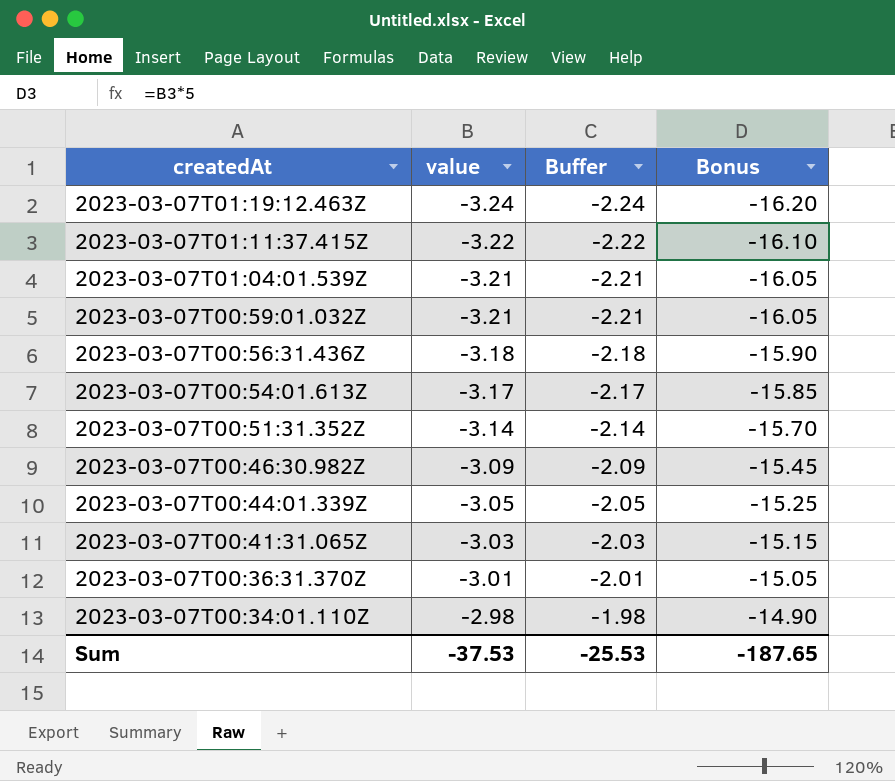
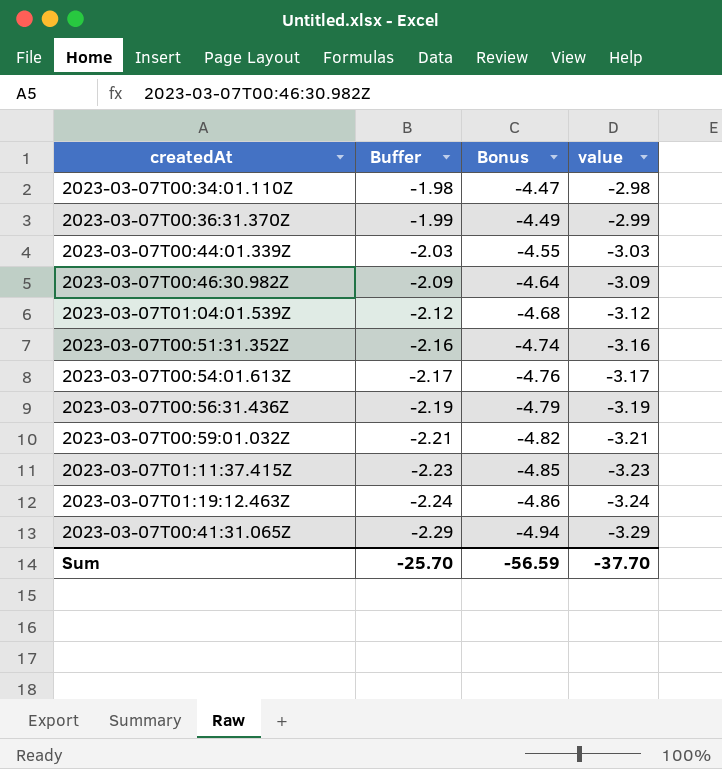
row order: createdAt descending -> Buffer descending
column Bonus | formula: [value] * 5 -> [value] * 1.5
column value | position: 2 -> 4
2023-03-07T00:36:31.370Z | Buffer: -2.01 -> -1.99
2023-03-07T00:36:31.370Z | value: -3.01 -> -2.99
2023-03-07T00:44:01.339Z | Buffer: -2.05 -> -2.03
2023-03-07T00:44:01.339Z | value: -3.05 -> -3.03
2023-03-07T01:04:01.539Z | Buffer: -2.21 -> -2.12
2023-03-07T01:04:01.539Z | value: -3.21 -> -3.12
2023-03-07T00:51:31.352Z | Buffer: -2.14 -> -2.16
2023-03-07T00:51:31.352Z | value: -3.14 -> -3.16
2023-03-07T00:56:31.436Z | Buffer: -2.18 -> -2.19
2023-03-07T00:56:31.436Z | value: -3.18 -> -3.19
2023-03-07T01:11:37.415Z | Buffer: -2.22 -> -2.23
2023-03-07T01:11:37.415Z | value: -3.22 -> -3.23
2023-03-07T00:41:31.065Z | Buffer: -2.03 -> -2.29
2023-03-07T00:41:31.065Z | value: -3.03 -> -3.29
Sum | Buffer: -25.53 -> -25.70
Sum | Bonus: -187.65 -> -56.59
Sum | value: -37.53 -> -37.70

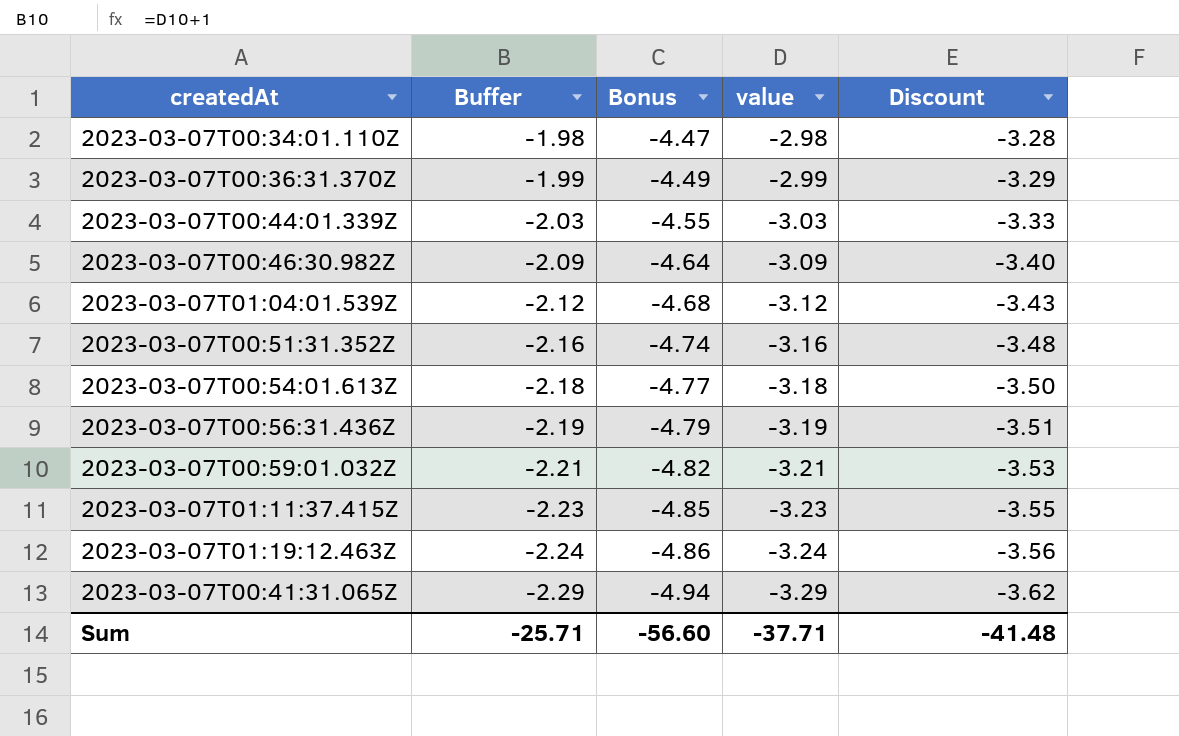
column Discount | formula: none -> [value] * 1.1
2023-03-07T00:54:01.613Z | Buffer: -2.17 -> -2.18
2023-03-07T00:54:01.613Z | Bonus: -4.76 -> -4.77
2023-03-07T00:54:01.613Z | value: -3.17 -> -3.18
Sum | Buffer: -25.70 -> -25.71
Sum | Bonus: -56.59 -> -56.60
Sum | value: -37.70 -> -37.71

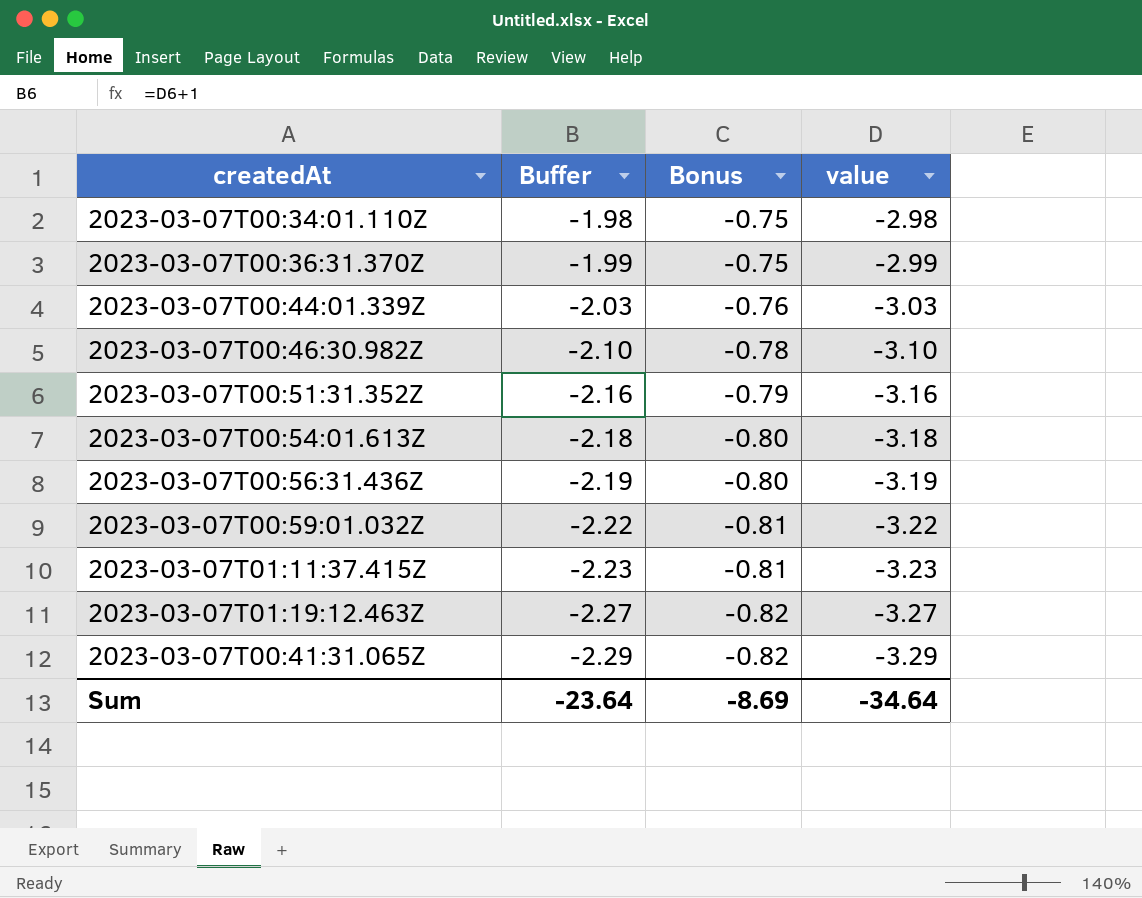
column Discount | formula: [value] * 1.1 -> none
column Bonus | formula: [value] * 1.5 -> [value] * 0.25
row 2023-03-07T01:04:01.539Z: -2.12 | -4.68 | -3.12 | -3.43 -> none
2023-03-07T00:46:30.982Z | Buffer: -2.09 -> -2.10
2023-03-07T00:46:30.982Z | value: -3.09 -> -3.10
2023-03-07T00:59:01.032Z | Buffer: -2.21 -> -2.22
2023-03-07T00:59:01.032Z | value: -3.21 -> -3.22
2023-03-07T01:19:12.463Z | Buffer: -2.24 -> -2.27
2023-03-07T01:19:12.463Z | value: -3.24 -> -3.27
Sum | Buffer: -25.71 -> -23.64
Sum | Bonus: -56.60 -> -8.69
Sum | value: -37.71 -> -34.64

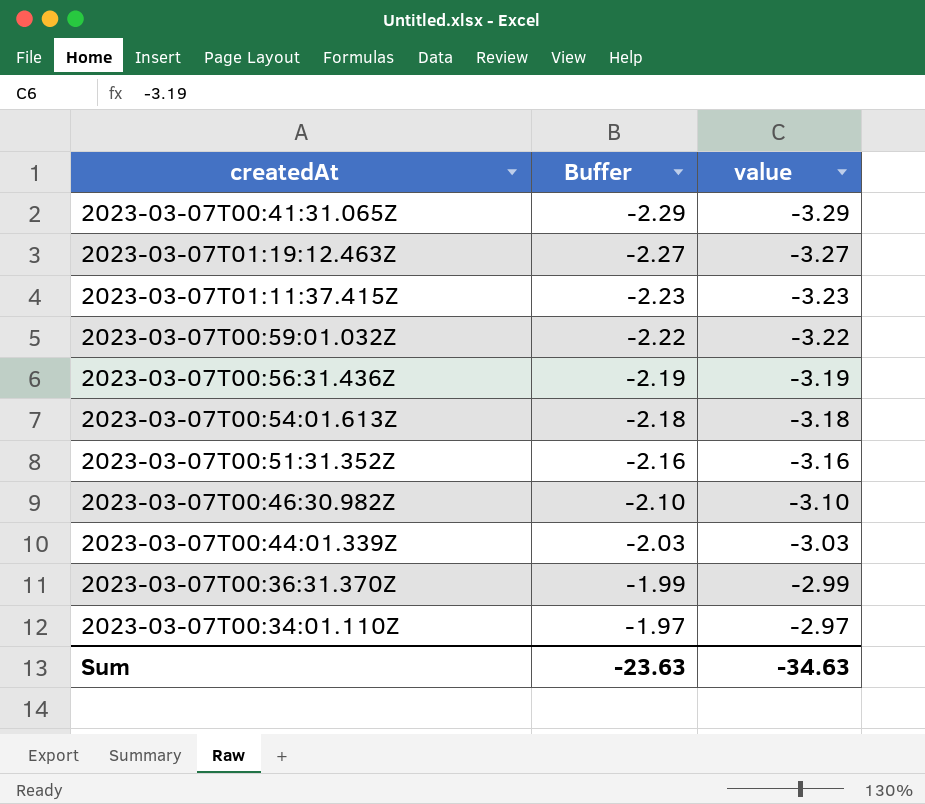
row order: Buffer descending -> Buffer ascending
column Bonus | formula: [value] * 0.25 -> none
2023-03-07T00:34:01.110Z | Buffer: -1.98 -> -1.97
2023-03-07T00:34:01.110Z | value: -2.98 -> -2.97
Sum | Buffer: -23.64 -> -23.63
Sum | value: -34.64 -> -34.63

